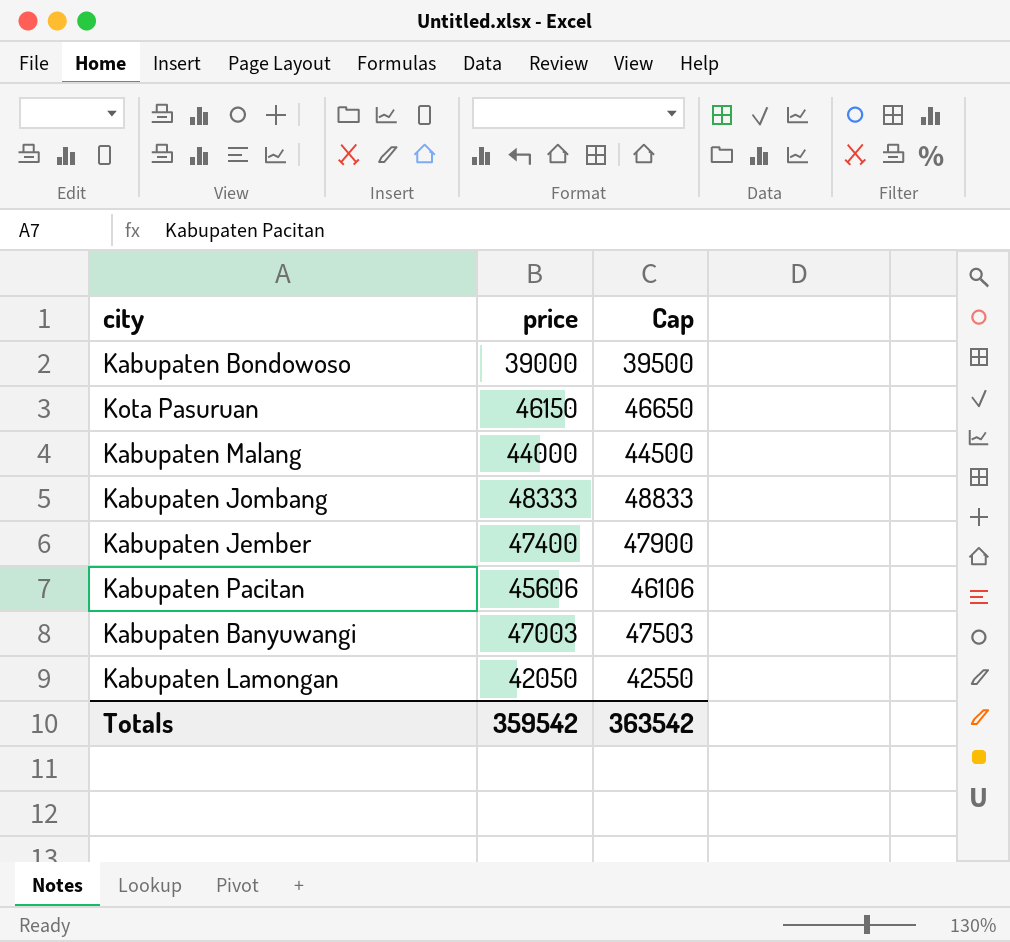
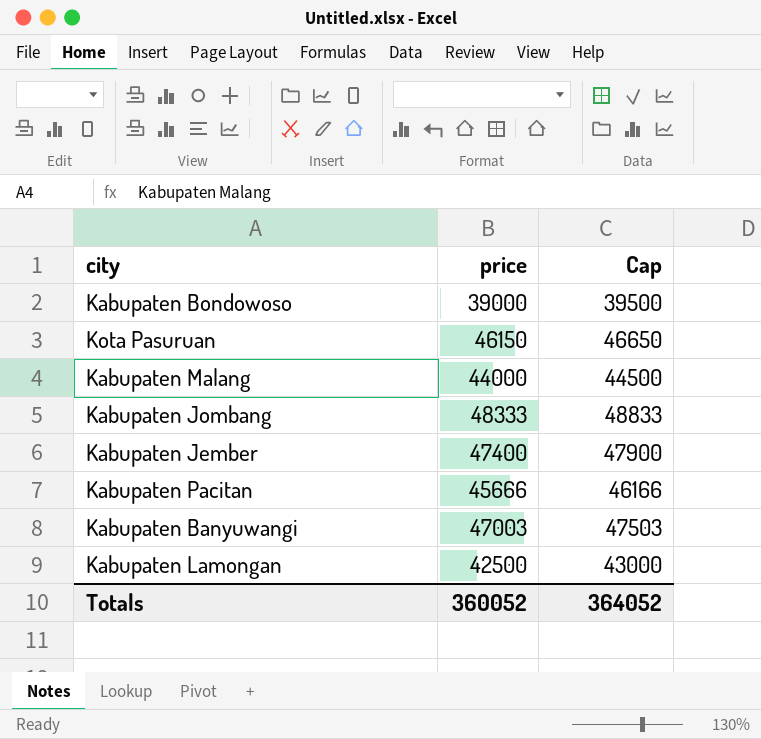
Kabupaten Pacitan | price: 45606 -> 45666
Kabupaten Pacitan | Cap: 46106 -> 46166
Kabupaten Lamongan | price: 42050 -> 42500
Kabupaten Lamongan | Cap: 42550 -> 43000
Totals | price: 359542 -> 360052
Totals | Cap: 363542 -> 364052

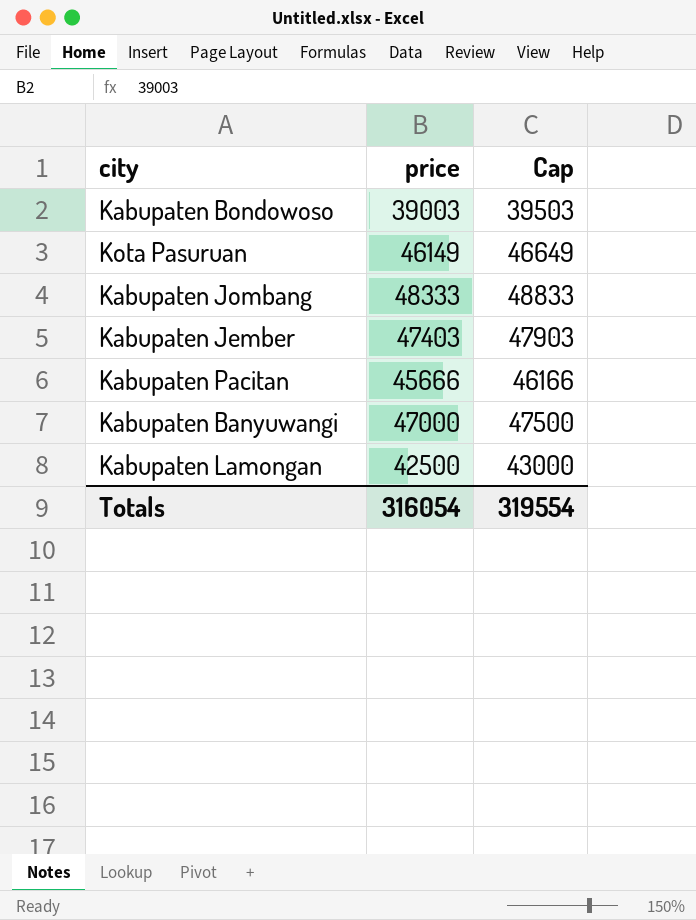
row Kabupaten Malang: 44000 | 44500 -> none
Kabupaten Bondowoso | price: 39000 -> 39003
Kabupaten Bondowoso | Cap: 39500 -> 39503
Kota Pasuruan | price: 46150 -> 46149
Kota Pasuruan | Cap: 46650 -> 46649
Kabupaten Jember | price: 47400 -> 47403
Kabupaten Jember | Cap: 47900 -> 47903
Kabupaten Banyuwangi | price: 47003 -> 47000
Kabupaten Banyuwangi | Cap: 47503 -> 47500
Totals | price: 360052 -> 316054
Totals | Cap: 364052 -> 319554

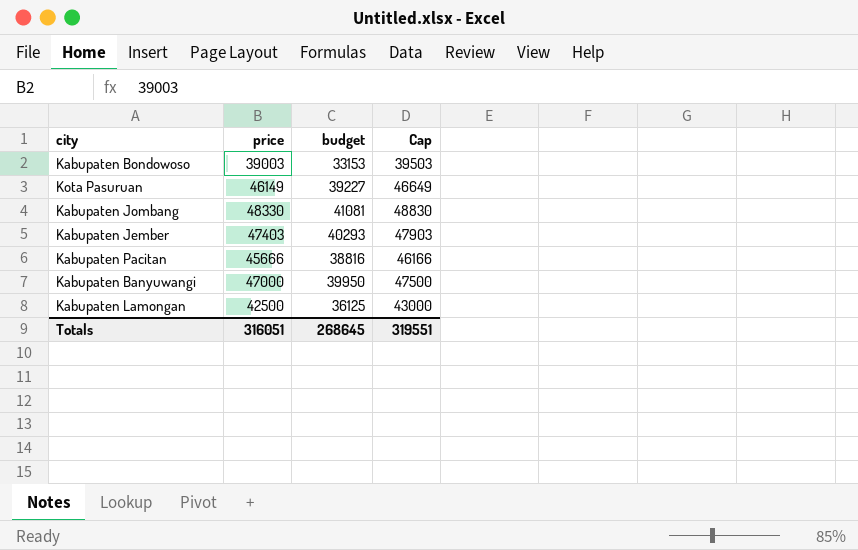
column budget | formula: none -> [price] * 0.85
Kabupaten Jombang | price: 48333 -> 48330
Kabupaten Jombang | Cap: 48833 -> 48830
Totals | price: 316054 -> 316051
Totals | Cap: 319554 -> 319551

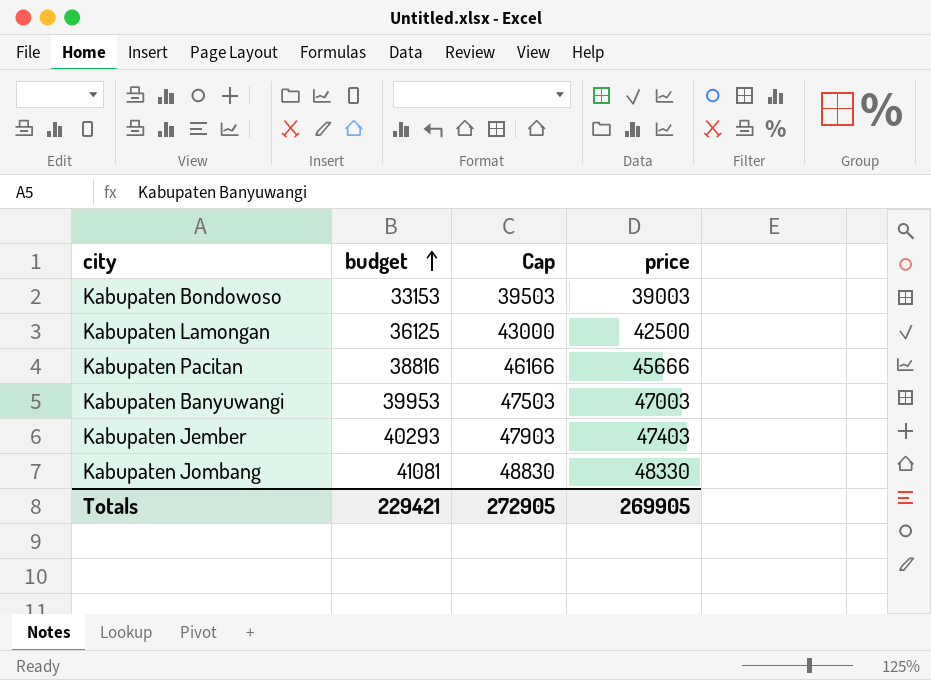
row order: none -> budget ascending
column price | position: 2 -> 4
row Kota Pasuruan: 46149 | 39227 | 46649 -> none
Kabupaten Banyuwangi | budget: 39950 -> 39953
Kabupaten Banyuwangi | Cap: 47500 -> 47503
Kabupaten Banyuwangi | price: 47000 -> 47003
Totals | budget: 268645 -> 229421
Totals | Cap: 319551 -> 272905
Totals | price: 316051 -> 269905

